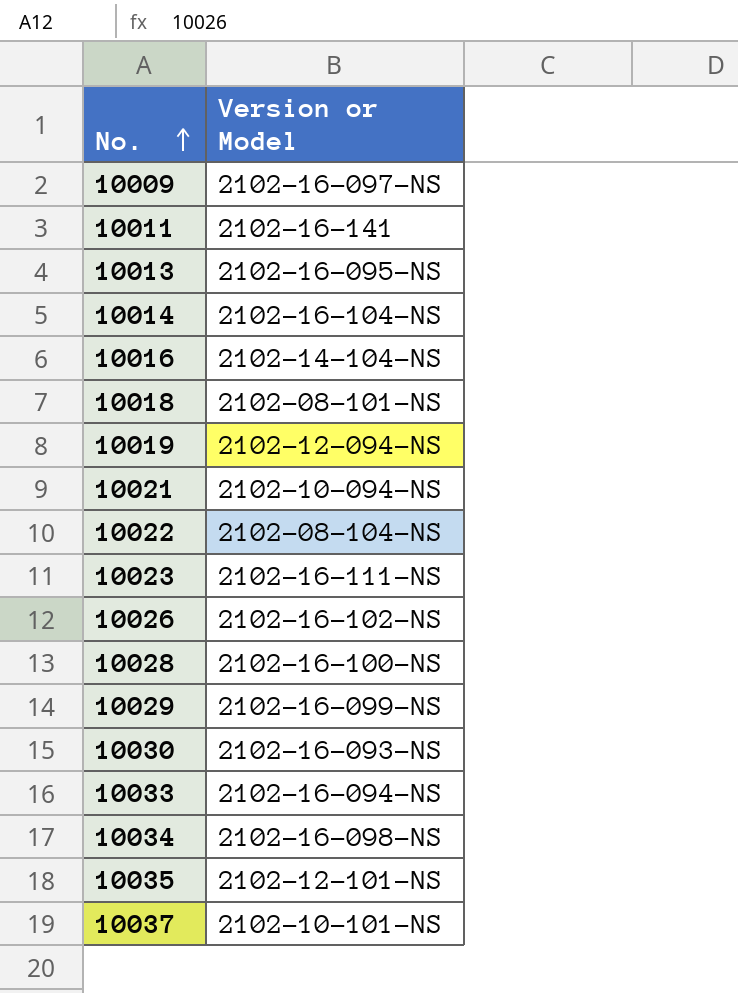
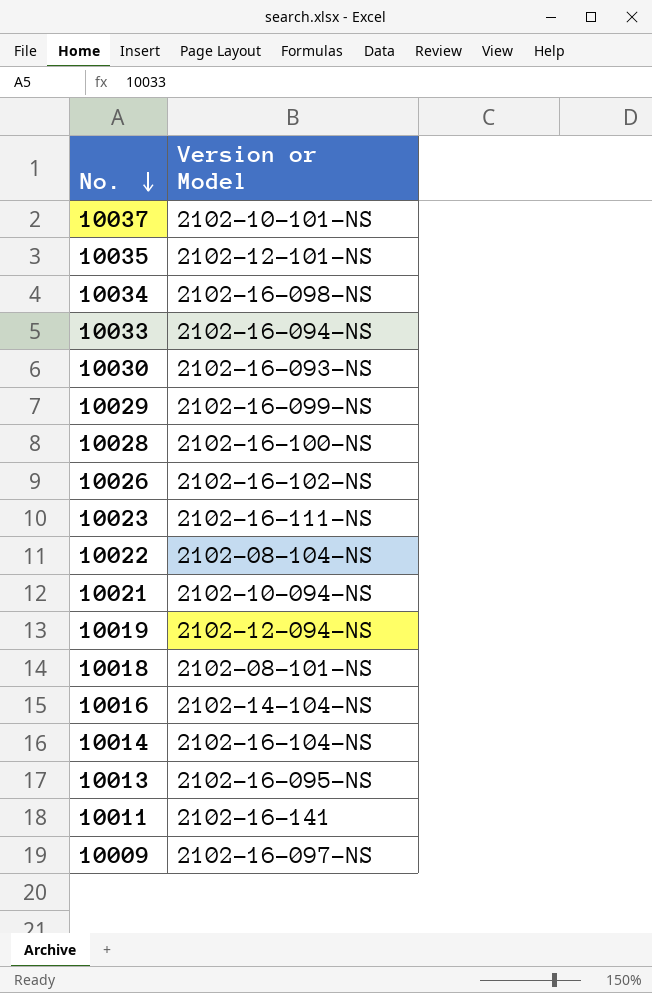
row order: No. ascending -> No. descending

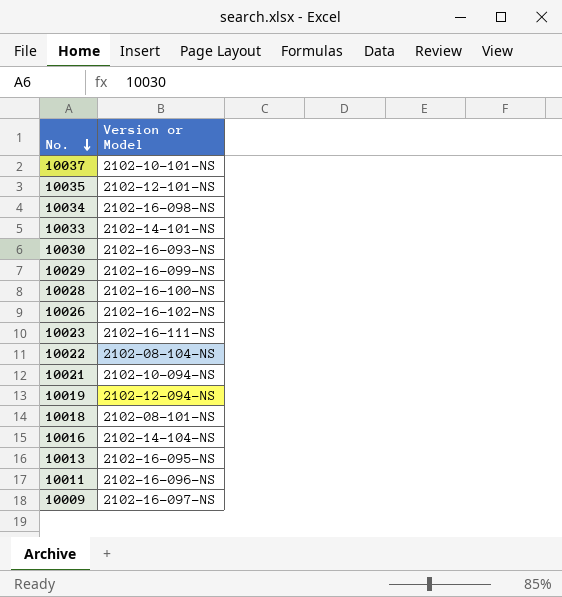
row 10014: 2102-16-104-NS -> none
10033 | Version or Model: 2102-16-094-NS -> 2102-14-101-NS
10011 | Version or Model: 2102-16-141 -> 2102-16-096-NS

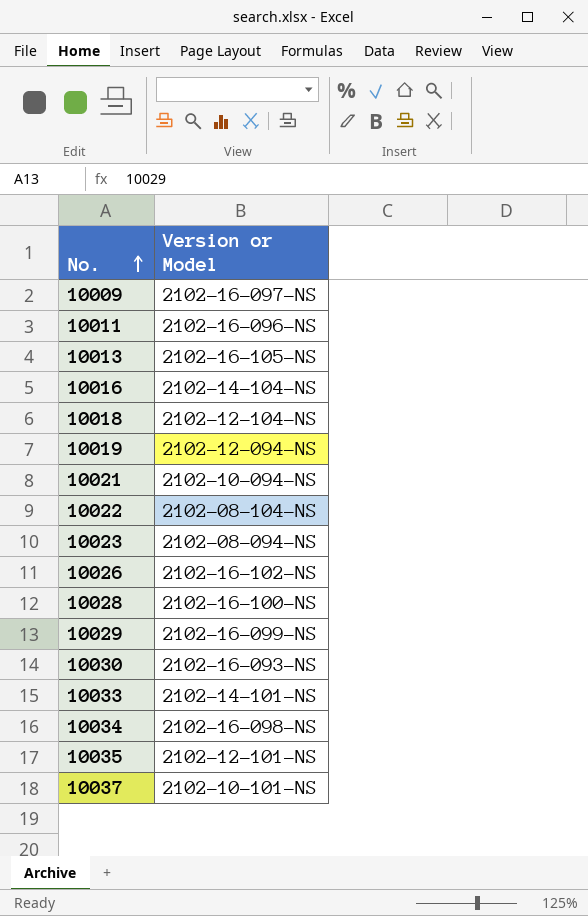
row order: No. descending -> No. ascending
10013 | Version or Model: 2102-16-095-NS -> 2102-16-105-NS
10018 | Version or Model: 2102-08-101-NS -> 2102-12-104-NS
10023 | Version or Model: 2102-16-111-NS -> 2102-08-094-NS

